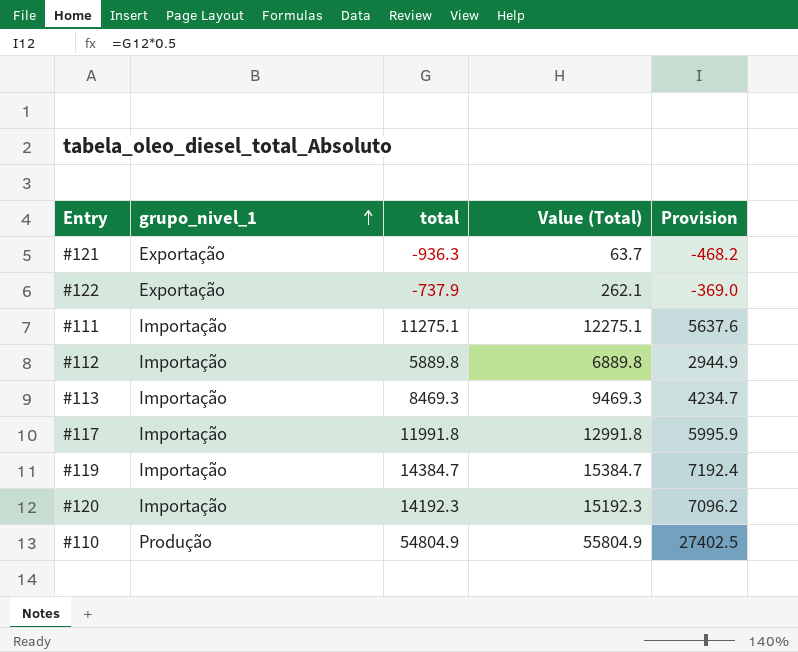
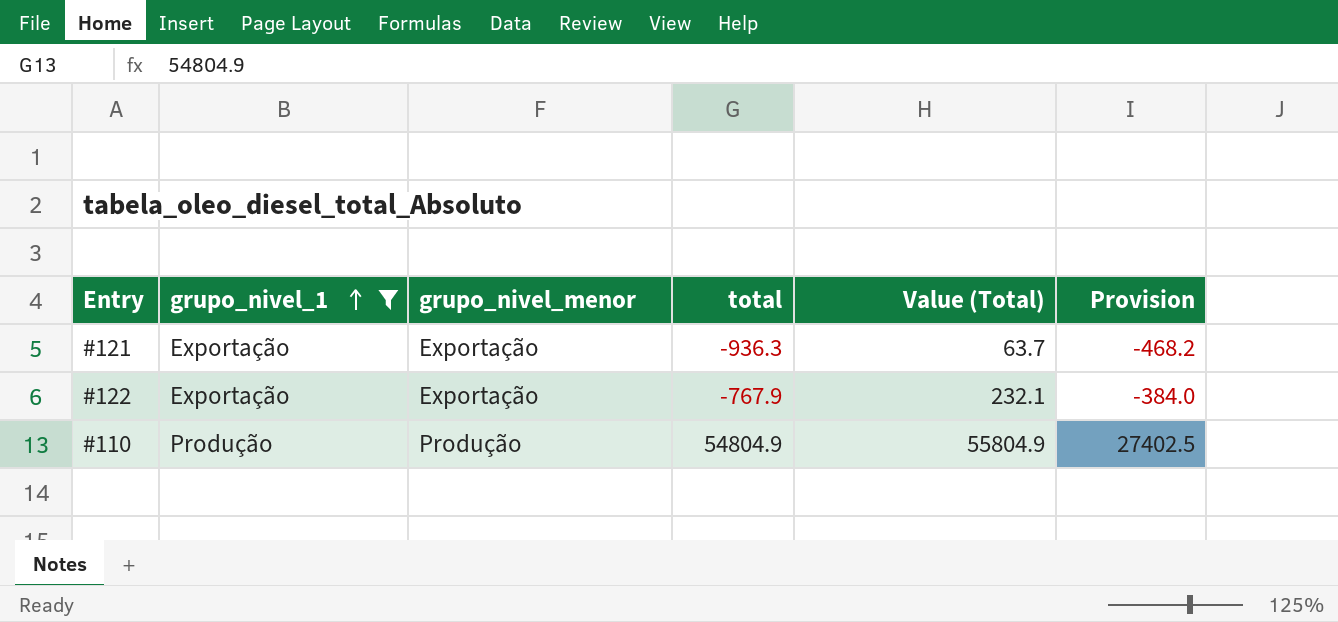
filter: none -> grupo_nivel_1 != Importação
column grupo_nivel_menor | position: none -> 3
#122 | total: -737.9 -> -767.9
#122 | Value (Total): 262.1 -> 232.1
#122 | Provision: -369.0 -> -384.0

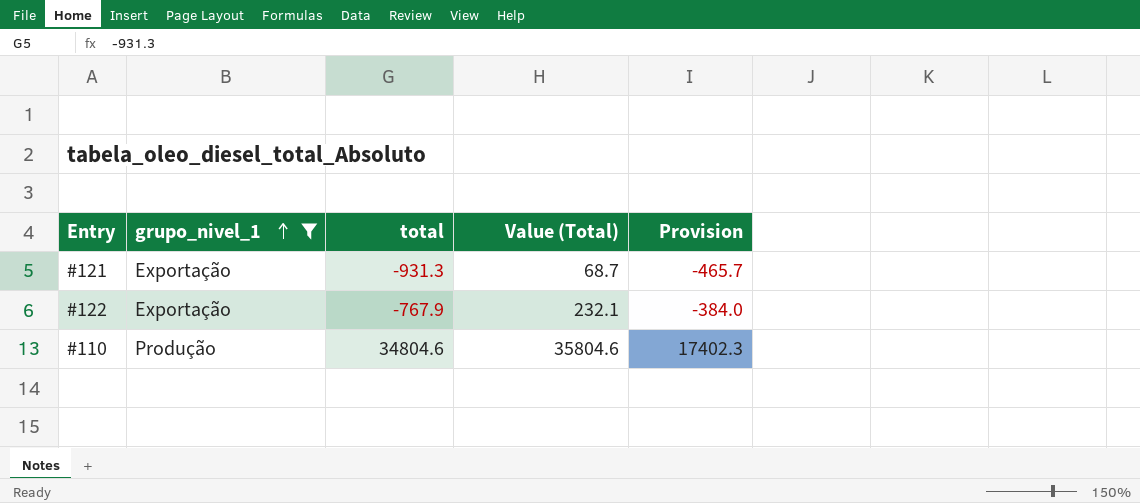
column grupo_nivel_menor | position: 3 -> none
#121 | total: -936.3 -> -931.3
#121 | Value (Total): 63.7 -> 68.7
#121 | Provision: -468.2 -> -465.7
#110 | total: 54804.9 -> 34804.6
#110 | Value (Total): 55804.9 -> 35804.6
#110 | Provision: 27402.5 -> 17402.3

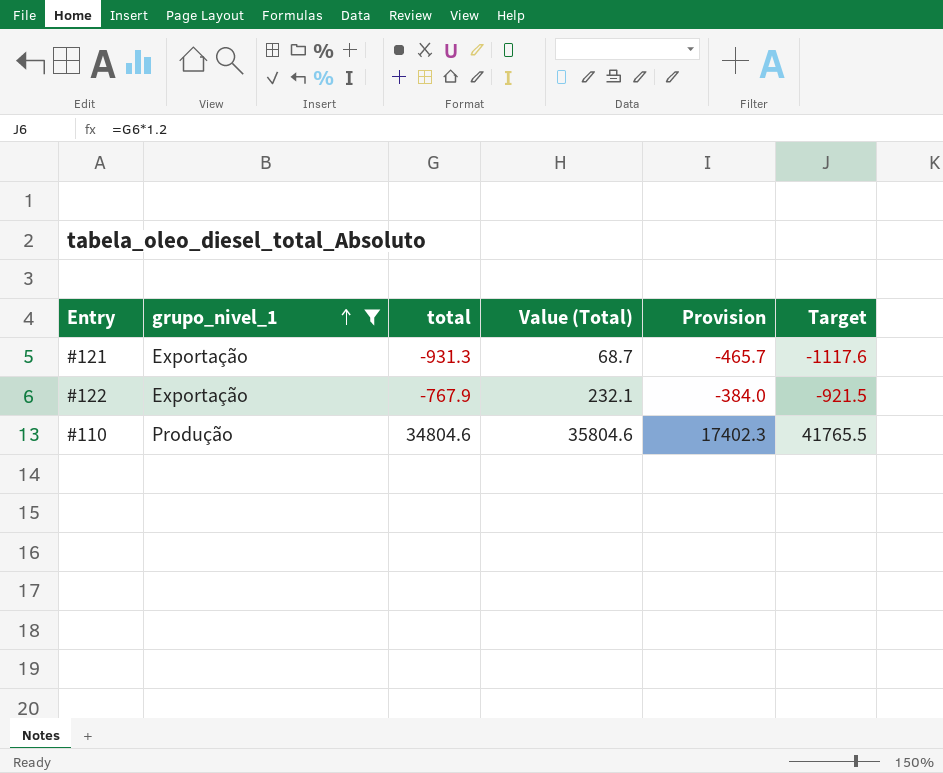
column Target | formula: none -> [total] * 1.2

